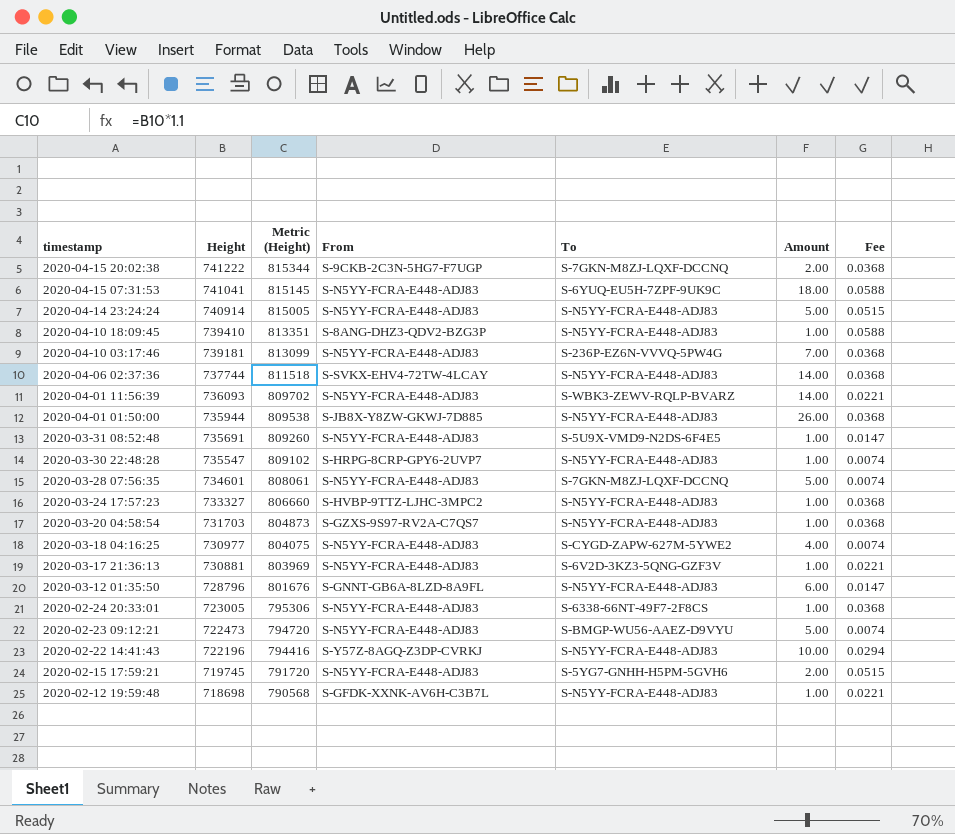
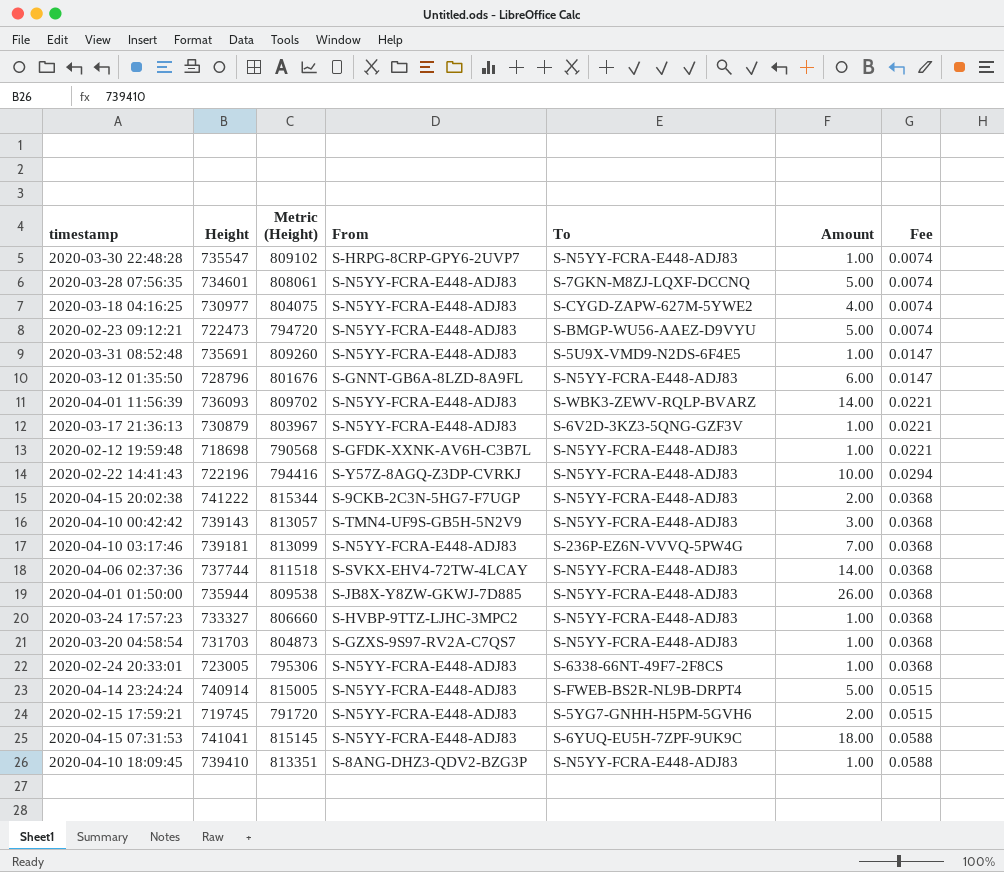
row order: timestamp descending -> Fee ascending
2020-03-17 21:36:13 | Height: 730881 -> 730879
2020-03-17 21:36:13 | Metric (Height): 803969 -> 803967
2020-04-15 20:02:38 | To: S-7GKN-M8ZJ-LQXF-DCCNQ -> S-N5YY-FCRA-E448-ADJ83
row 2020-04-10 00:42:42: none -> 739143 | 813057 | S-TMN4-UF9S-GB5H-5N2V9 | S-N5YY-FCRA-E448-ADJ83 | 3.00 | 0.0368
2020-04-14 23:24:24 | To: S-N5YY-FCRA-E448-ADJ83 -> S-FWEB-BS2R-NL9B-DRPT4

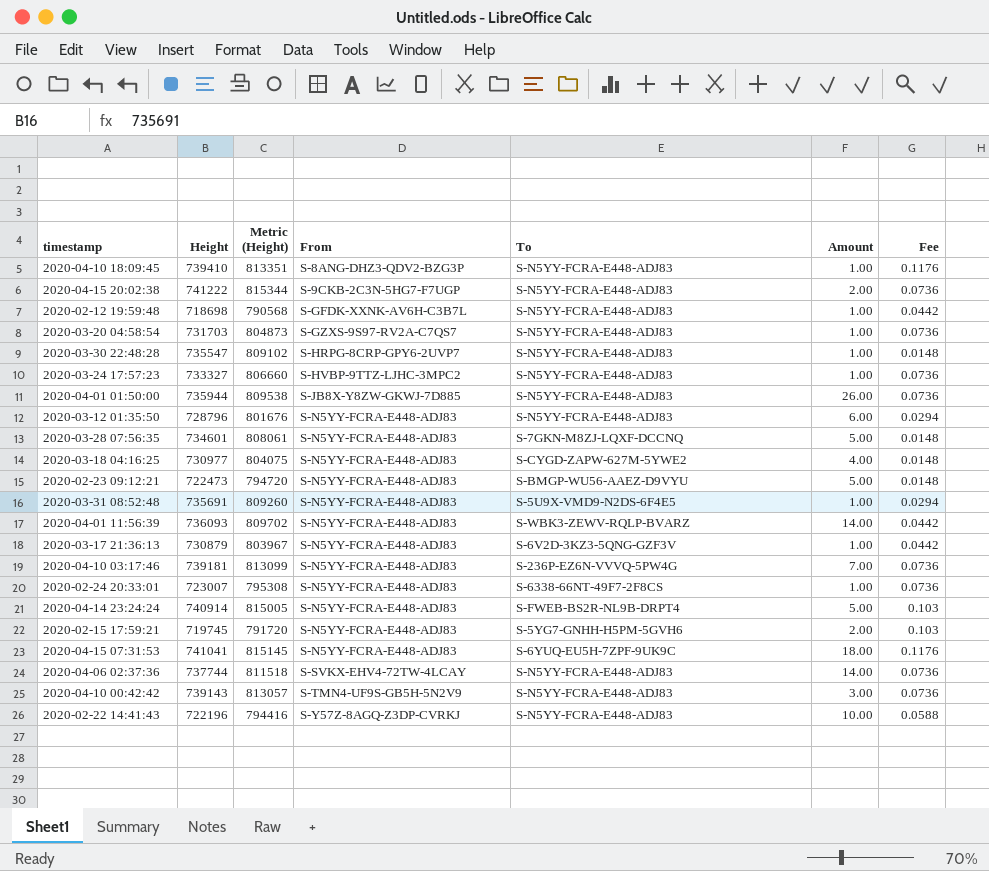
row order: Fee ascending -> From ascending
2020-04-10 18:09:45 | Fee: 0.0588 -> 0.1176
2020-04-15 20:02:38 | Fee: 0.0368 -> 0.0736
2020-02-12 19:59:48 | Fee: 0.0221 -> 0.0442
2020-03-20 04:58:54 | Fee: 0.0368 -> 0.0736
2020-03-30 22:48:28 | Fee: 0.0074 -> 0.0148
2020-03-24 17:57:23 | Fee: 0.0368 -> 0.0736
2020-04-01 01:50:00 | Fee: 0.0368 -> 0.0736
2020-03-12 01:35:50 | From: S-GNNT-GB6A-8LZD-8A9FL -> S-N5YY-FCRA-E448-ADJ83
2020-03-12 01:35:50 | Fee: 0.0147 -> 0.0294
2020-03-28 07:56:35 | Fee: 0.0074 -> 0.0148
2020-03-18 04:16:25 | Fee: 0.0074 -> 0.0148
2020-02-23 09:12:21 | Fee: 0.0074 -> 0.0148
2020-03-31 08:52:48 | Fee: 0.0147 -> 0.0294
2020-04-01 11:56:39 | Fee: 0.0221 -> 0.0442
2020-03-17 21:36:13 | Fee: 0.0221 -> 0.0442
2020-04-10 03:17:46 | Fee: 0.0368 -> 0.0736
2020-02-24 20:33:01 | Height: 723005 -> 723007
2020-02-24 20:33:01 | Metric (Height): 795306 -> 795308
2020-02-24 20:33:01 | Fee: 0.0368 -> 0.0736
2020-04-14 23:24:24 | Fee: 0.0515 -> 0.103
2020-02-15 17:59:21 | Fee: 0.0515 -> 0.103
2020-04-15 07:31:53 | Fee: 0.0588 -> 0.1176
2020-04-06 02:37:36 | Fee: 0.0368 -> 0.0736
2020-04-10 00:42:42 | Fee: 0.0368 -> 0.0736
2020-02-22 14:41:43 | Fee: 0.0294 -> 0.0588

